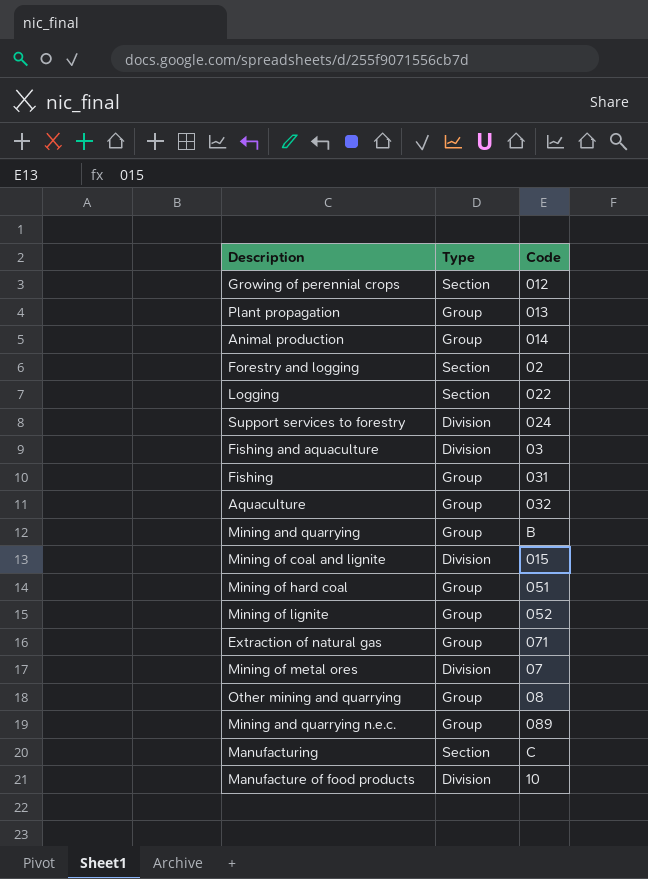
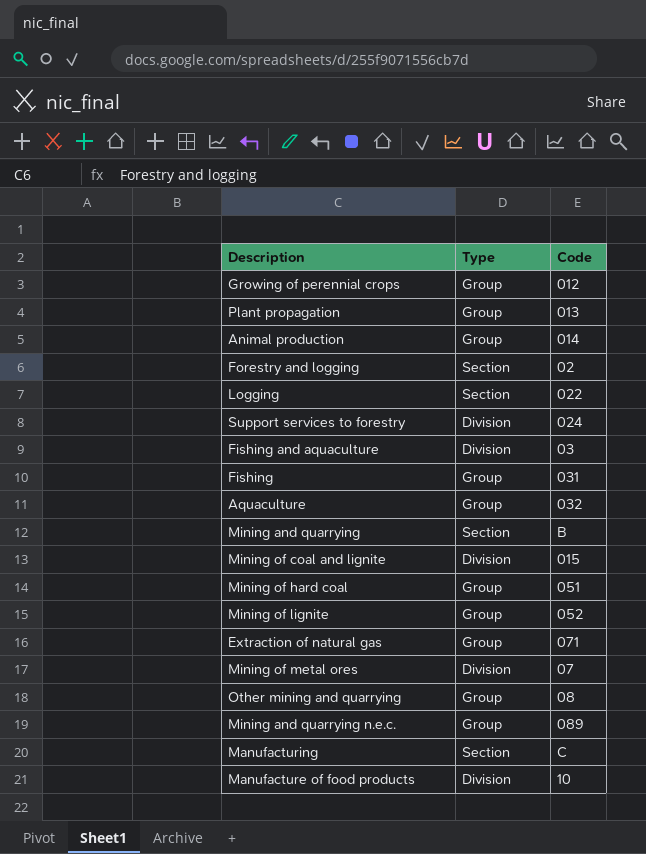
Growing of perennial crops | Type: Section -> Group
Mining and quarrying | Type: Group -> Section

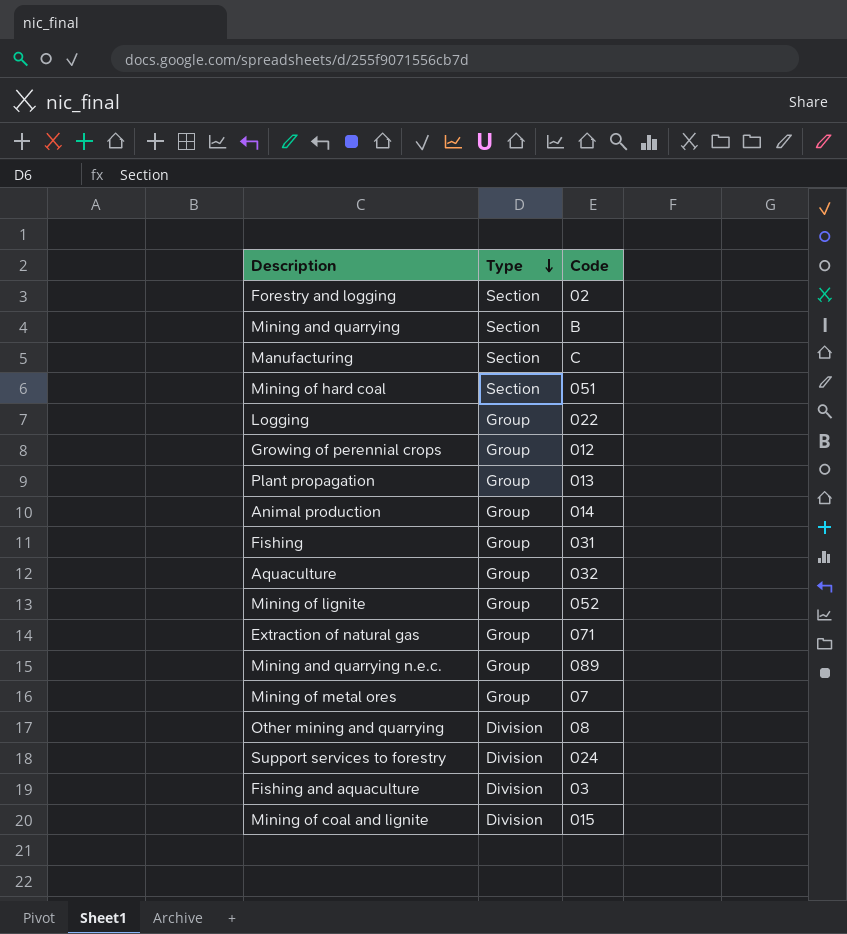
row order: none -> Type descending
row Manufacture of food products: Division | 10 -> none
Mining of hard coal | Type: Group -> Section
Logging | Type: Section -> Group
Mining of metal ores | Type: Division -> Group
Other mining and quarrying | Type: Group -> Division

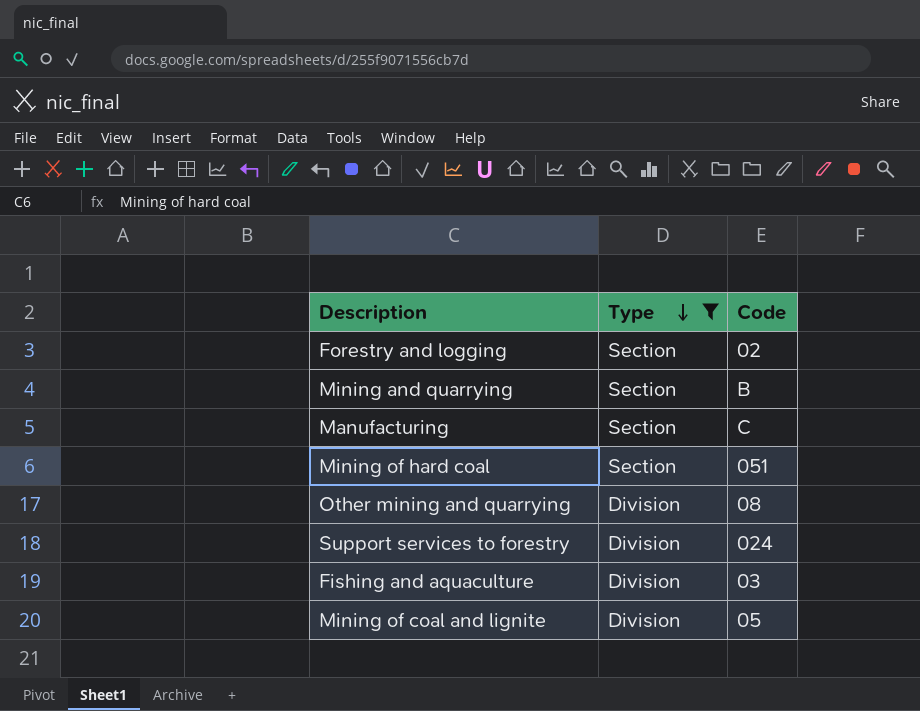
filter: none -> Type != Group
Mining of coal and lignite | Code: 015 -> 05

